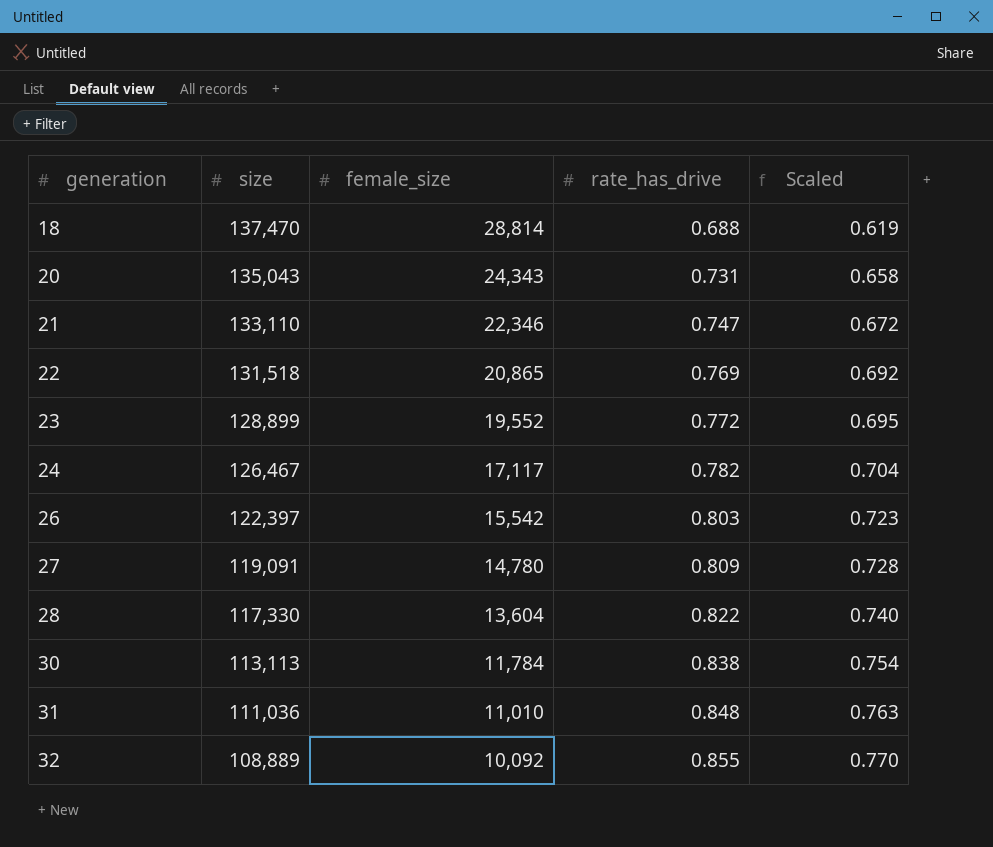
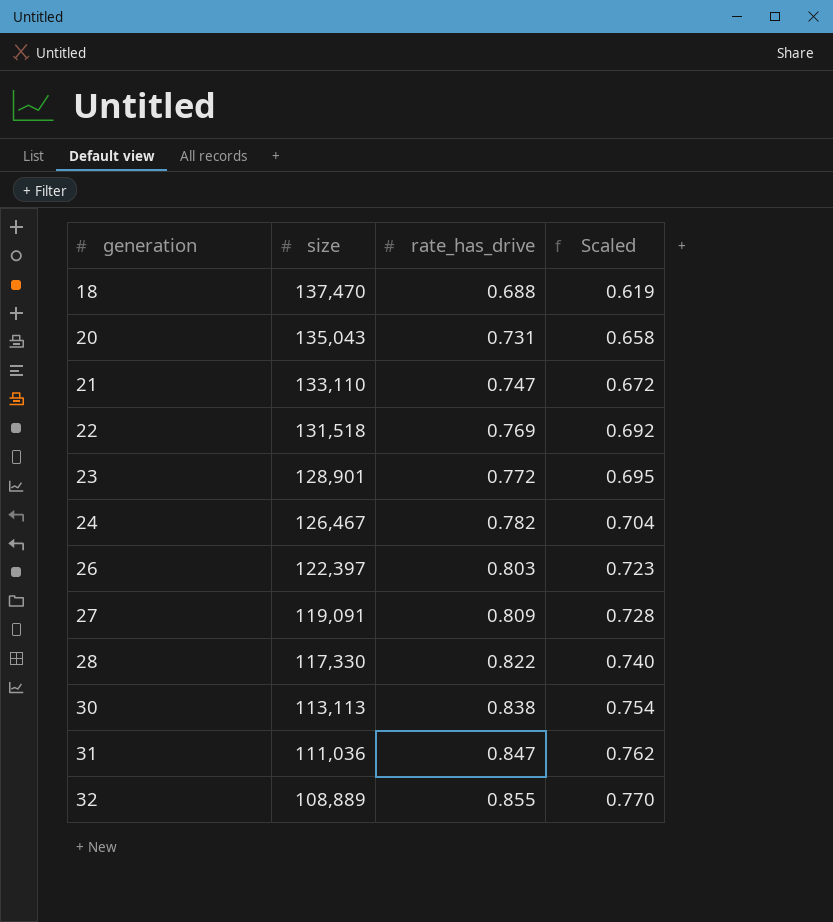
column female_size | position: 3 -> none
23 | size: 128,899 -> 128,901
31 | rate_has_drive: 0.848 -> 0.847
31 | Scaled: 0.763 -> 0.762

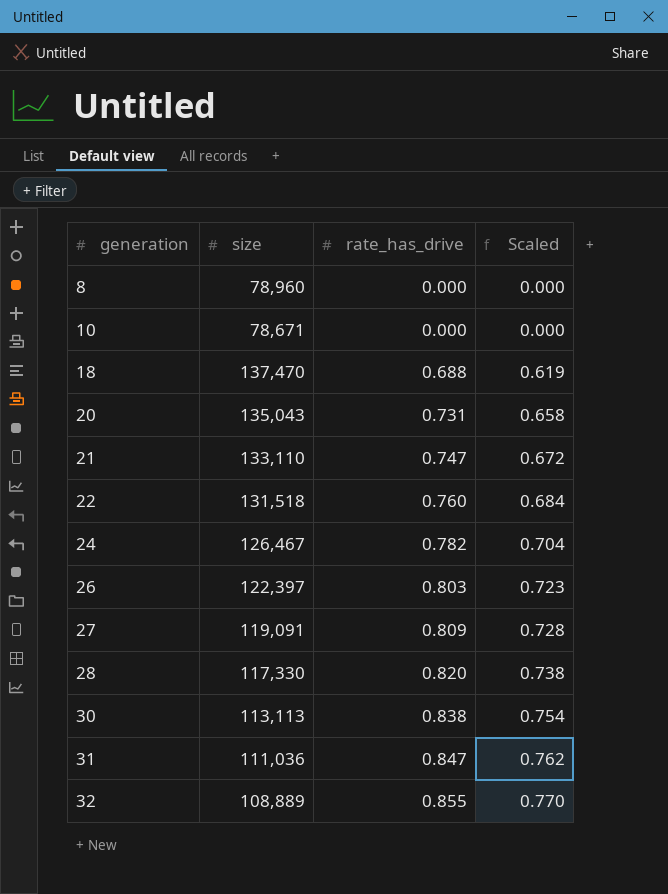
row 23: 128,901 | 0.772 | 0.695 -> none
row 8: none -> 78,960 | 0.000 | 0.000
row 10: none -> 78,671 | 0.000 | 0.000
22 | rate_has_drive: 0.769 -> 0.760
22 | Scaled: 0.692 -> 0.684
28 | rate_has_drive: 0.822 -> 0.820
28 | Scaled: 0.740 -> 0.738

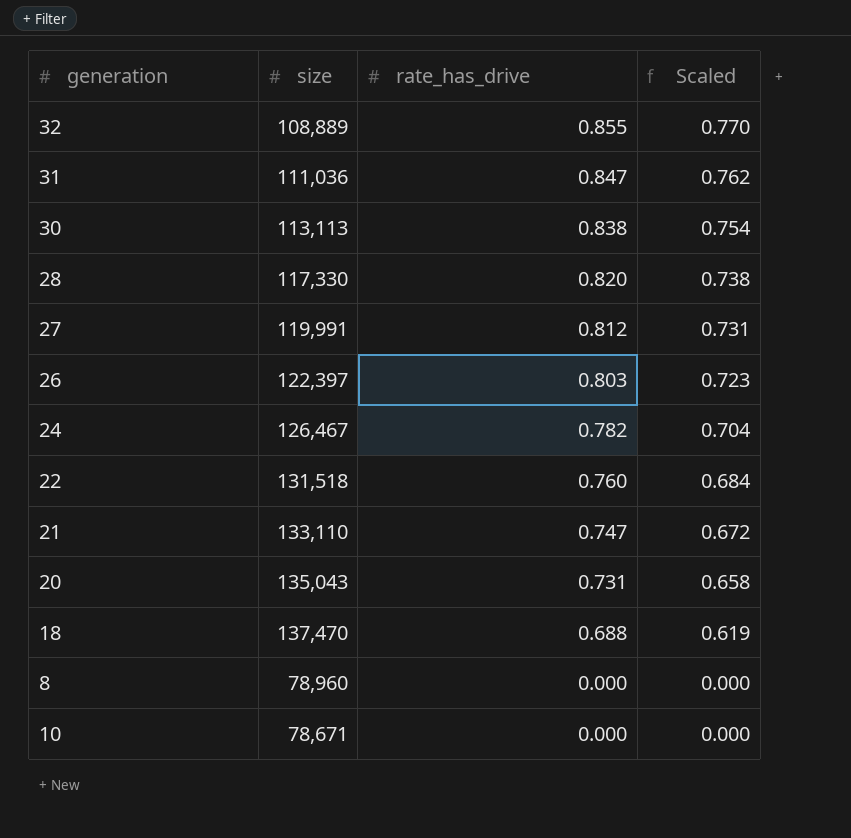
row order: generation ascending -> rate_has_drive descending
27 | size: 119,091 -> 119,991
27 | rate_has_drive: 0.809 -> 0.812
27 | Scaled: 0.728 -> 0.731

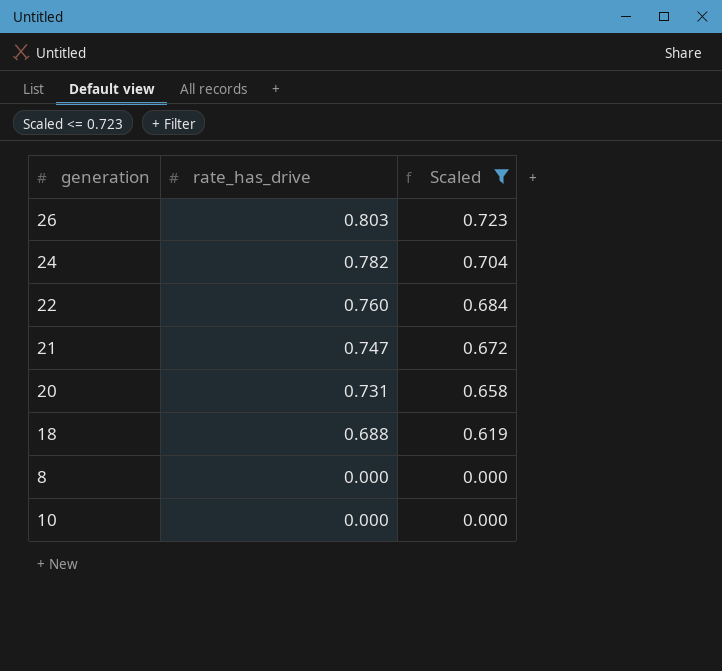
filter: none -> Scaled <= 0.723
column size | position: 2 -> none

